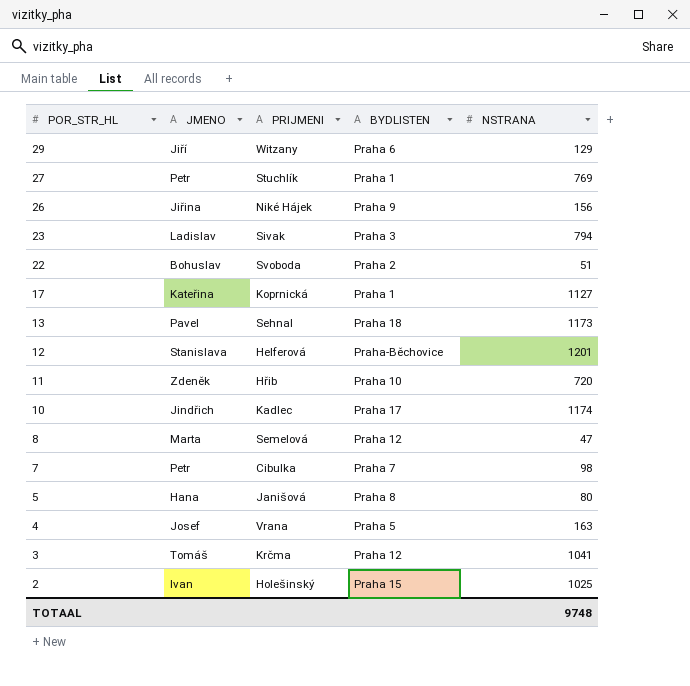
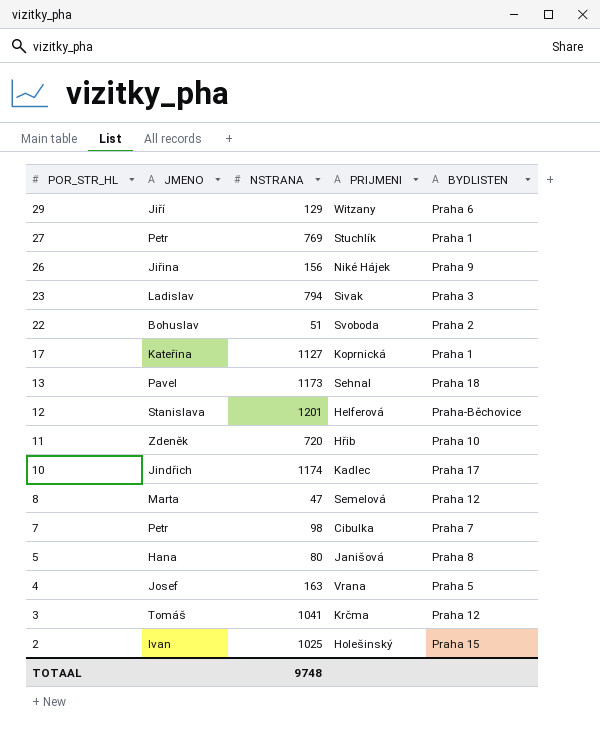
column NSTRANA | position: 5 -> 3

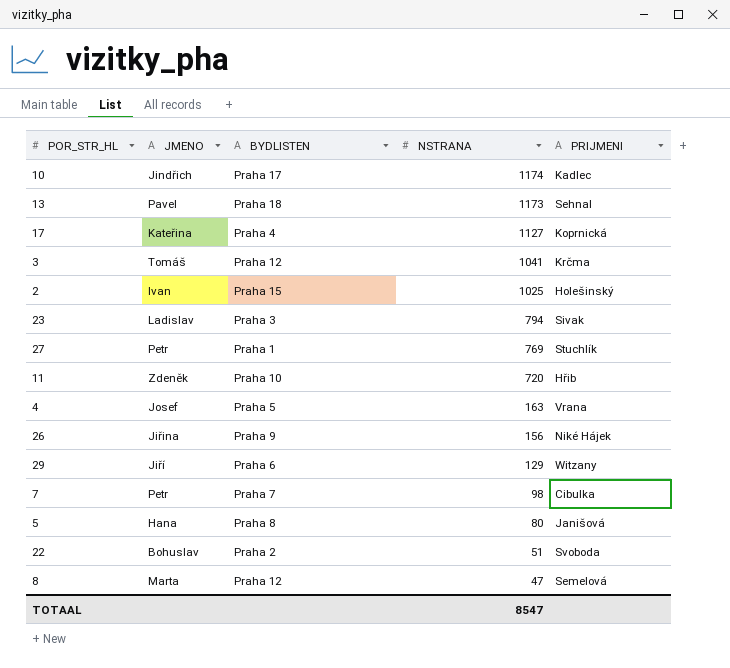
row order: POR_STR_HL descending -> NSTRANA descending
column BYDLISTEN | position: 5 -> 3
row 12: Stanislava | 1201 | Helferová | Praha-Běchovice -> none
17 | BYDLISTEN: Praha 1 -> Praha 4
TOTAAL | NSTRANA: 9748 -> 8547

